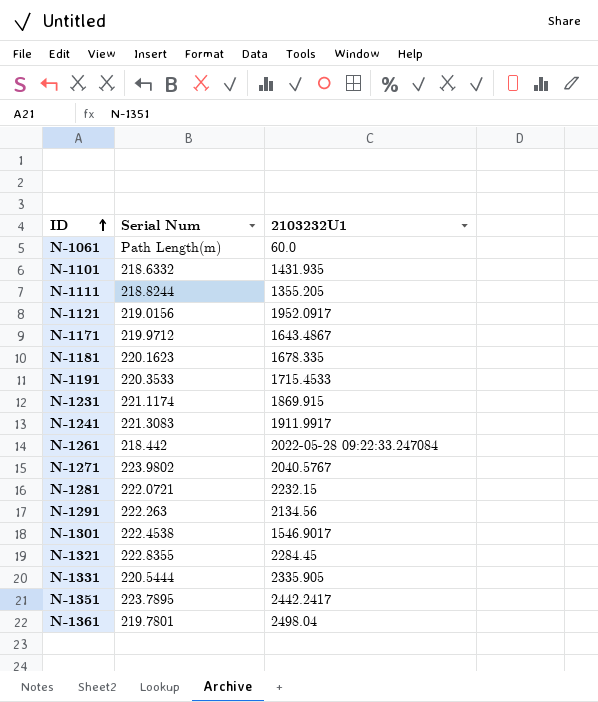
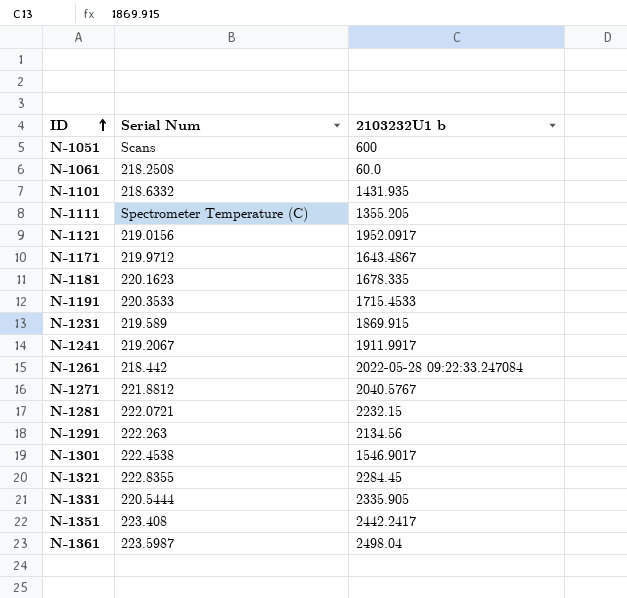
column name: 2103232U1 -> 2103232U1 b
row N-1051: none -> Scans | 600
N-1061 | Serial Num: Path Length(m) -> 218.2508
N-1111 | Serial Num: 218.8244 -> Spectrometer Temperature (C)
N-1231 | Serial Num: 221.1174 -> 219.589
N-1241 | Serial Num: 221.3083 -> 219.2067
N-1271 | Serial Num: 223.9802 -> 221.8812
N-1351 | Serial Num: 223.7895 -> 223.408
N-1361 | Serial Num: 219.7801 -> 223.5987

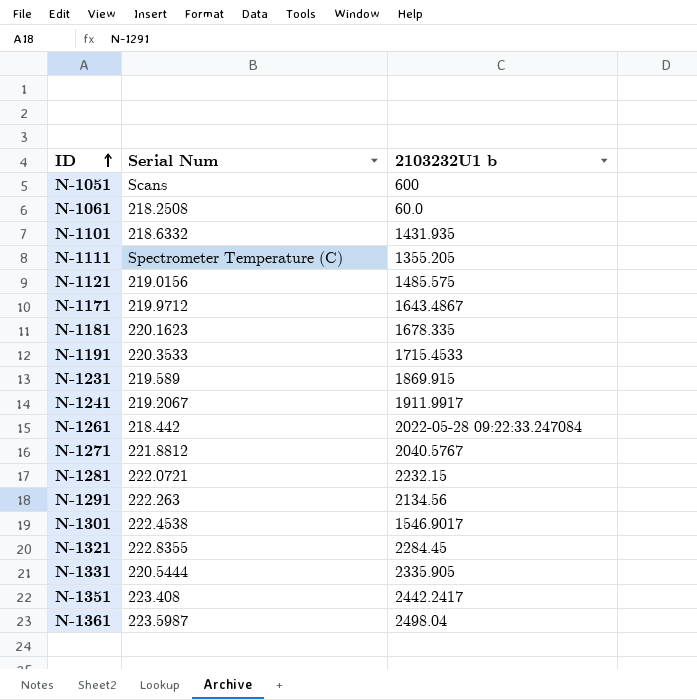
N-1121 | 2103232U1 b: 1952.0917 -> 1485.575

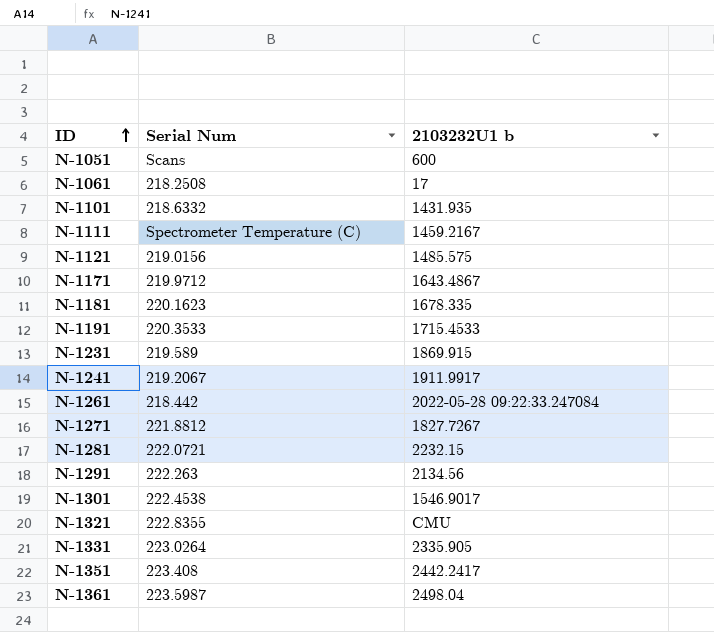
N-1061 | 2103232U1 b: 60.0 -> 17
N-1111 | 2103232U1 b: 1355.205 -> 1459.2167
N-1271 | 2103232U1 b: 2040.5767 -> 1827.7267
N-1321 | 2103232U1 b: 2284.45 -> CMU
N-1331 | Serial Num: 220.5444 -> 223.0264

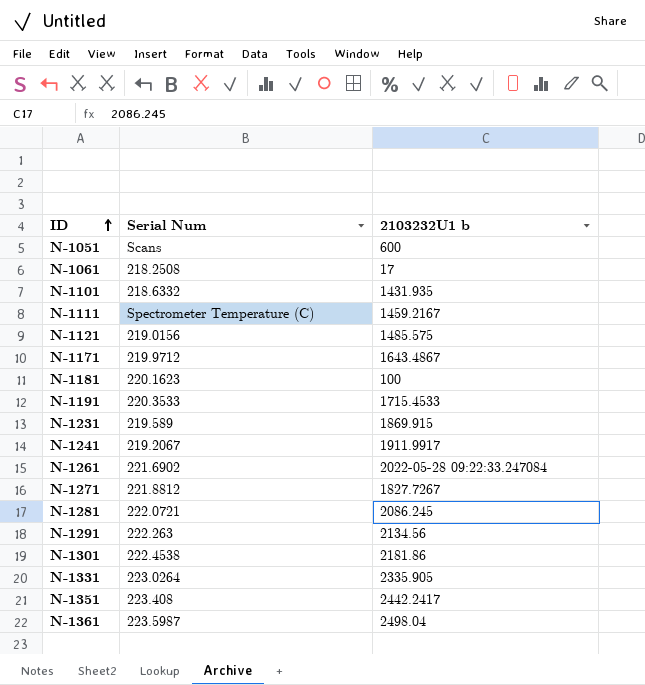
row N-1321: 222.8355 | CMU -> none
N-1181 | 2103232U1 b: 1678.335 -> 100
N-1261 | Serial Num: 218.442 -> 221.6902
N-1281 | 2103232U1 b: 2232.15 -> 2086.245
N-1301 | 2103232U1 b: 1546.9017 -> 2181.86

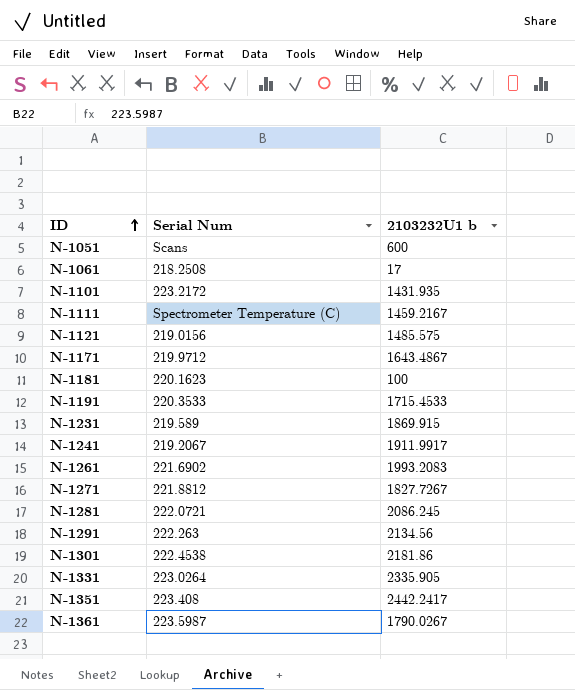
N-1101 | Serial Num: 218.6332 -> 223.2172
N-1261 | 2103232U1 b: 2022-05-28 09:22:33.247084 -> 1993.2083
N-1361 | 2103232U1 b: 2498.04 -> 1790.0267

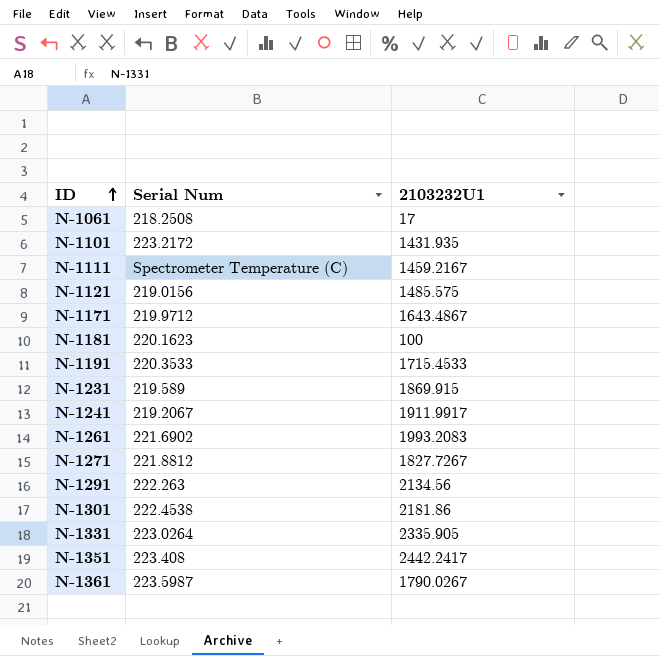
column name: 2103232U1 b -> 2103232U1
row N-1051: Scans | 600 -> none
row N-1281: 222.0721 | 2086.245 -> none

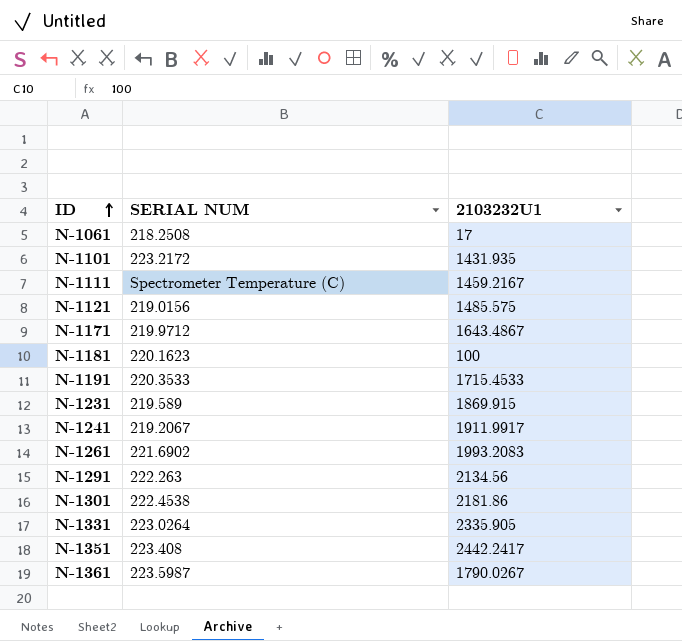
column name: Serial Num -> SERIAL NUM
row N-1271: 221.8812 | 1827.7267 -> none

